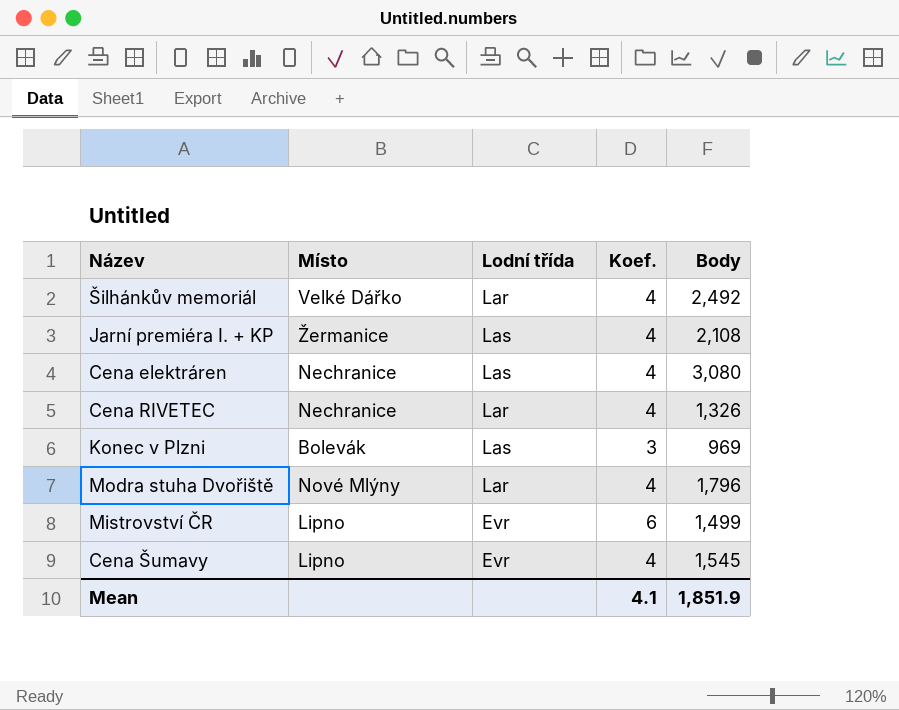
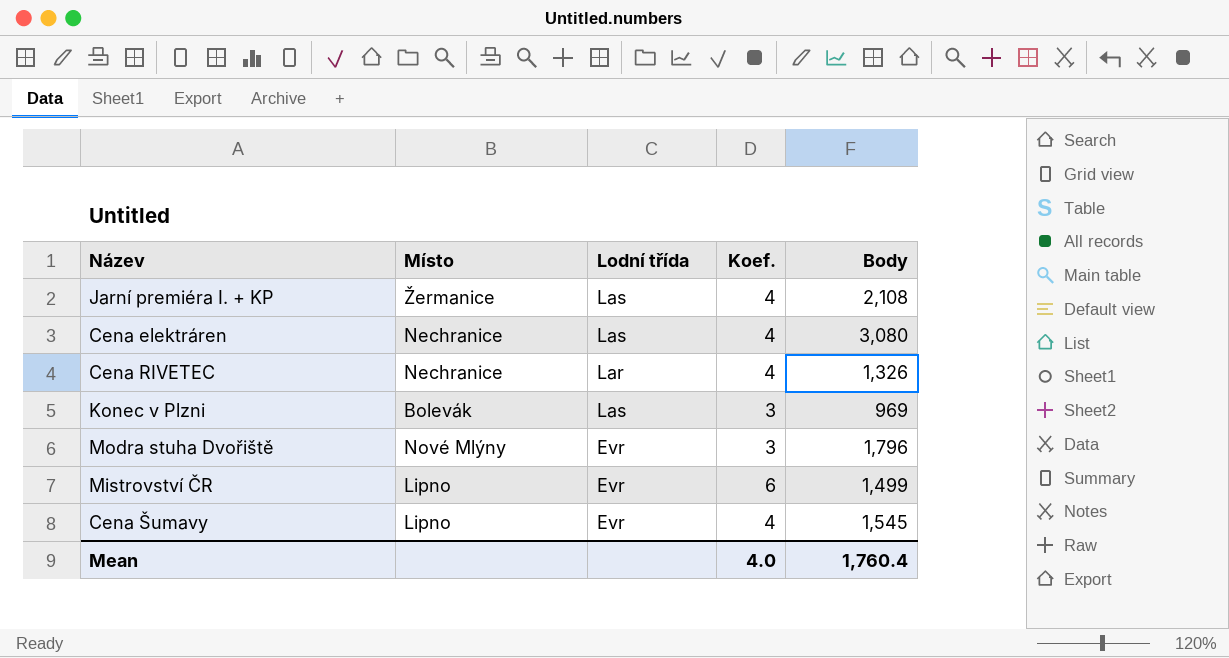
row Šilhánkův memoriál: Velké Dářko | Lar | 4 | 2,492 -> none
Modra stuha Dvořiště | Lodní třída: Lar -> Evr
Modra stuha Dvořiště | Koef.: 4 -> 3
Mean | Koef.: 4.1 -> 4.0
Mean | Body: 1,851.9 -> 1,760.4

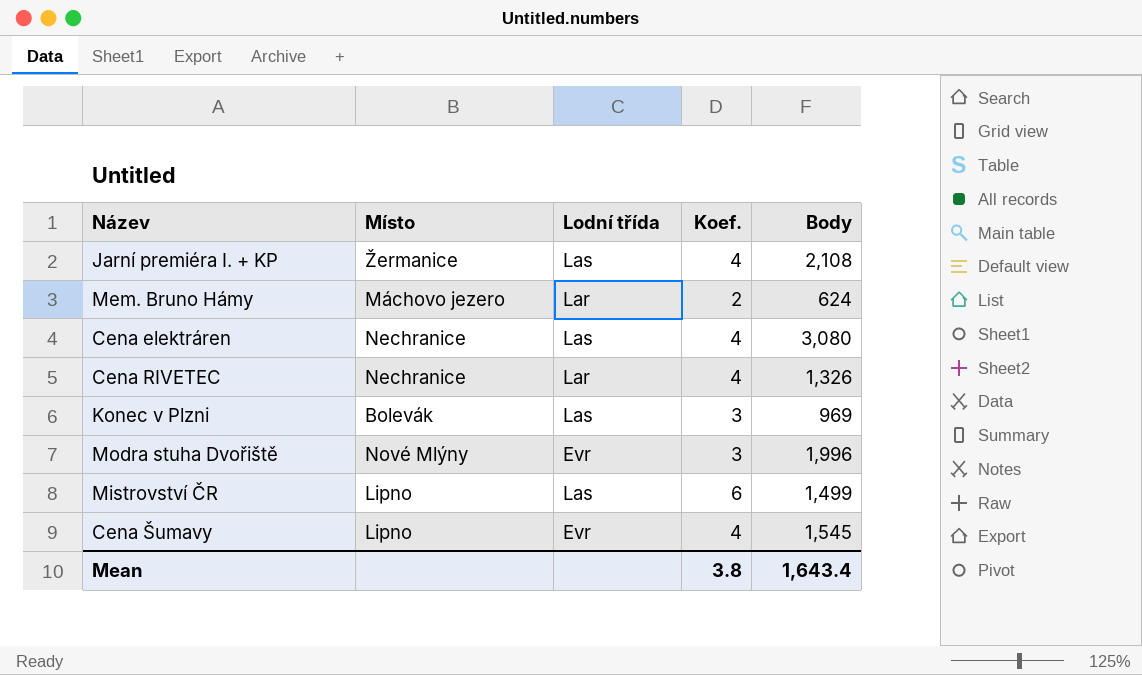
row Mem. Bruno Hámy: none -> Máchovo jezero | Lar | 2 | 624
Modra stuha Dvořiště | Body: 1,796 -> 1,996
Mistrovství ČR | Lodní třída: Evr -> Las
Mean | Koef.: 4.0 -> 3.8
Mean | Body: 1,760.4 -> 1,643.4

